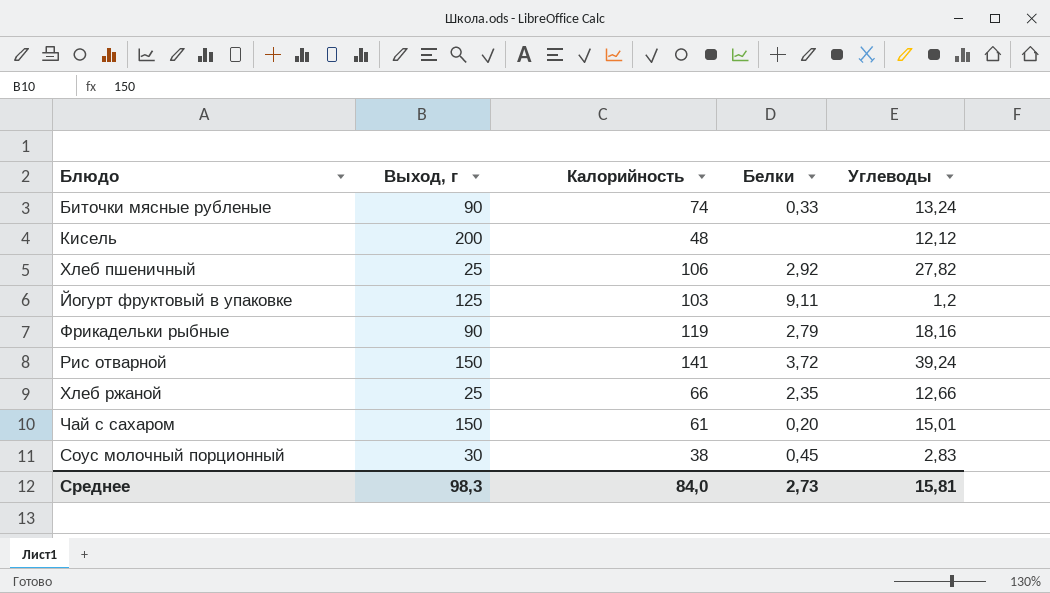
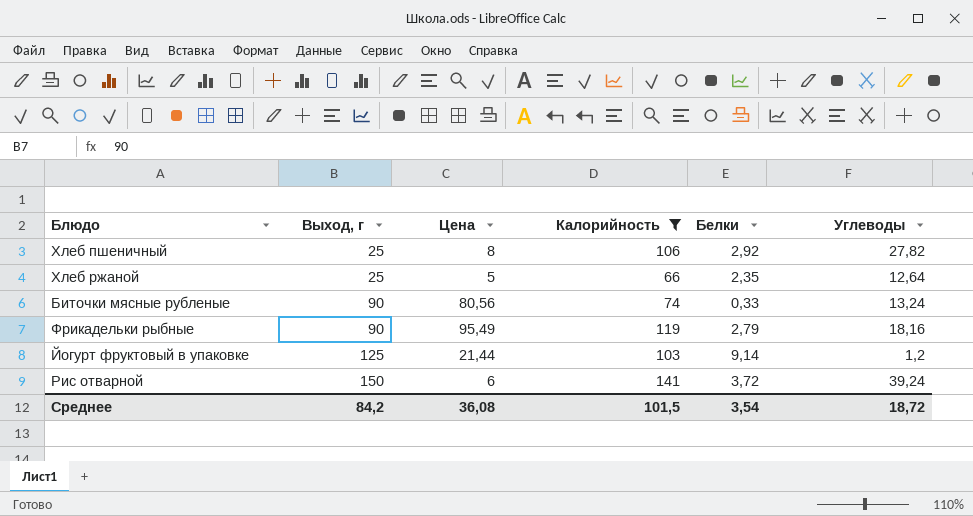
filter: none -> Калорийность >= 66
row order: none -> Выход, г ascending
column Цена | position: none -> 3
Хлеб ржаной | Углеводы: 12,66 -> 12,64
Йогурт фруктовый в упаковке | Белки: 9,11 -> 9,14
Среднее | Выход, г: 98,3 -> 84,2
Среднее | Калорийность: 84,0 -> 101,5
Среднее | Белки: 2,73 -> 3,54
Среднее | Углеводы: 15,81 -> 18,72

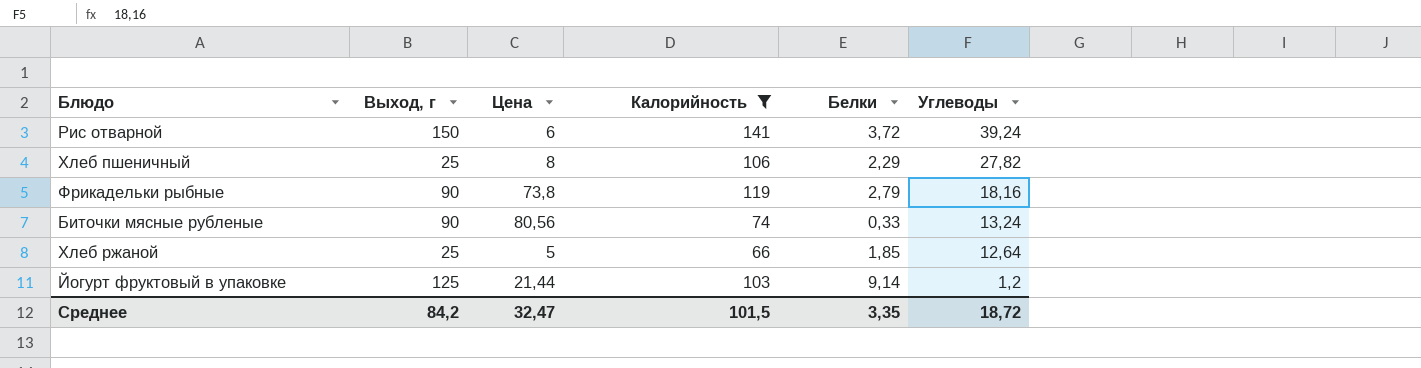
row order: Выход, г ascending -> Углеводы descending
Хлеб пшеничный | Белки: 2,92 -> 2,29
Фрикадельки рыбные | Цена: 95,49 -> 73,8
Хлеб ржаной | Белки: 2,35 -> 1,85
Среднее | Цена: 36,08 -> 32,47
Среднее | Белки: 3,54 -> 3,35

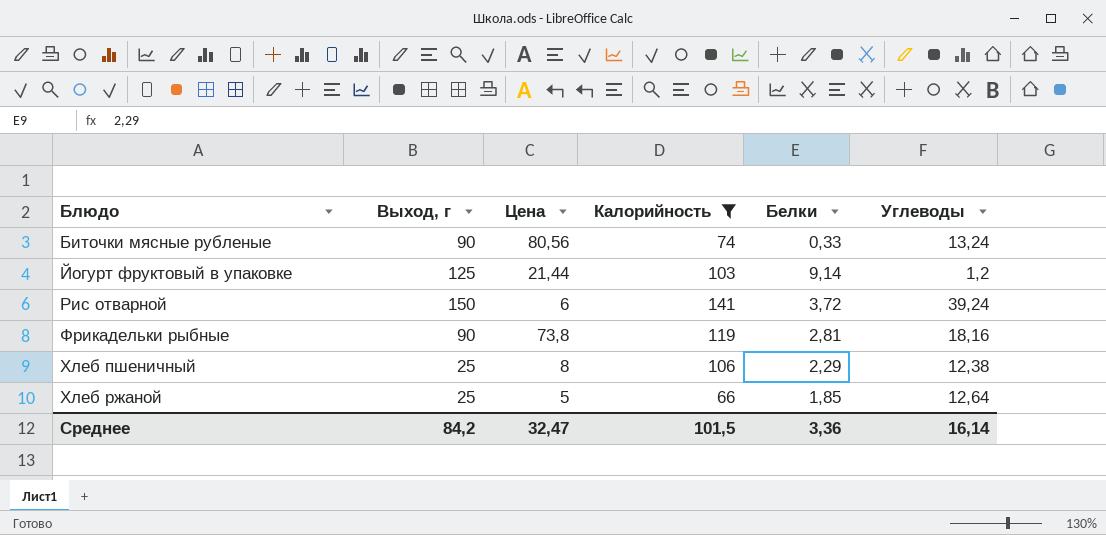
row order: Углеводы descending -> Блюдо ascending
Фрикадельки рыбные | Белки: 2,79 -> 2,81
Хлеб пшеничный | Углеводы: 27,82 -> 12,38
Среднее | Белки: 3,35 -> 3,36
Среднее | Углеводы: 18,72 -> 16,14

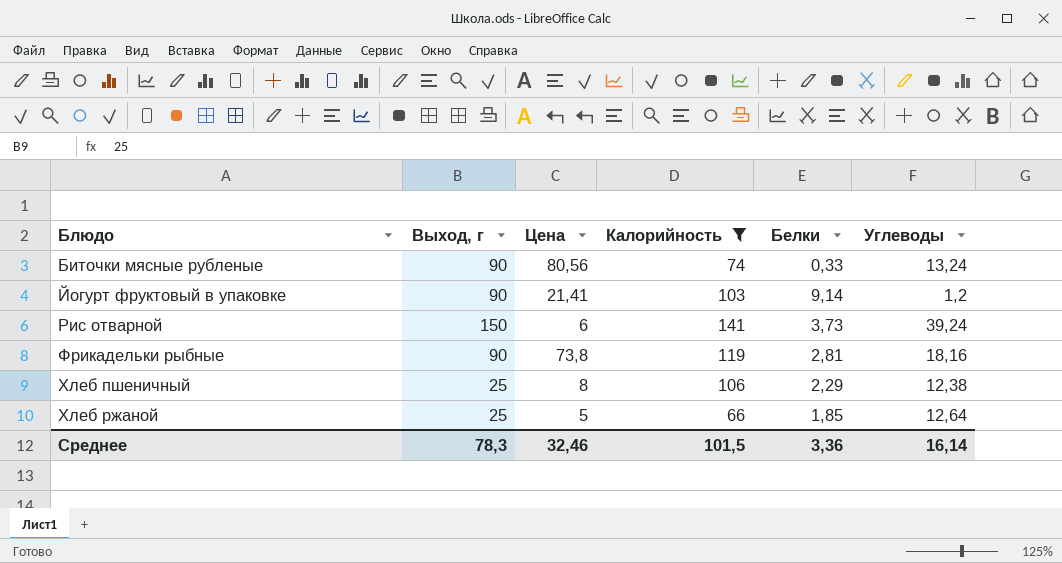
Йогурт фруктовый в упаковке | Выход, г: 125 -> 90
Йогурт фруктовый в упаковке | Цена: 21,44 -> 21,41
Рис отварной | Белки: 3,72 -> 3,73
Среднее | Выход, г: 84,2 -> 78,3
Среднее | Цена: 32,47 -> 32,46

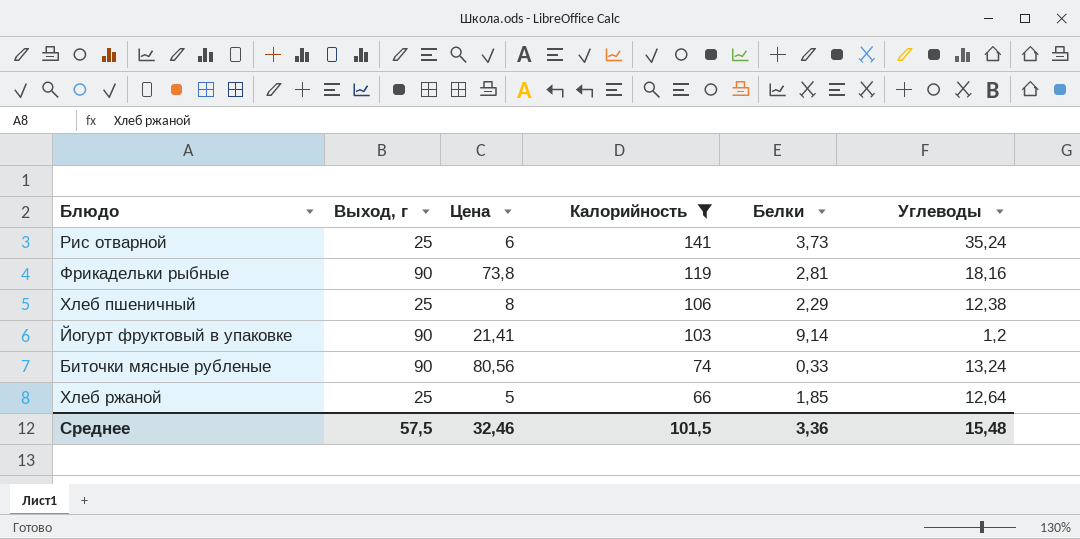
row order: Блюдо ascending -> Калорийность descending
Рис отварной | Выход, г: 150 -> 25
Рис отварной | Углеводы: 39,24 -> 35,24
Среднее | Выход, г: 78,3 -> 57,5
Среднее | Углеводы: 16,14 -> 15,48

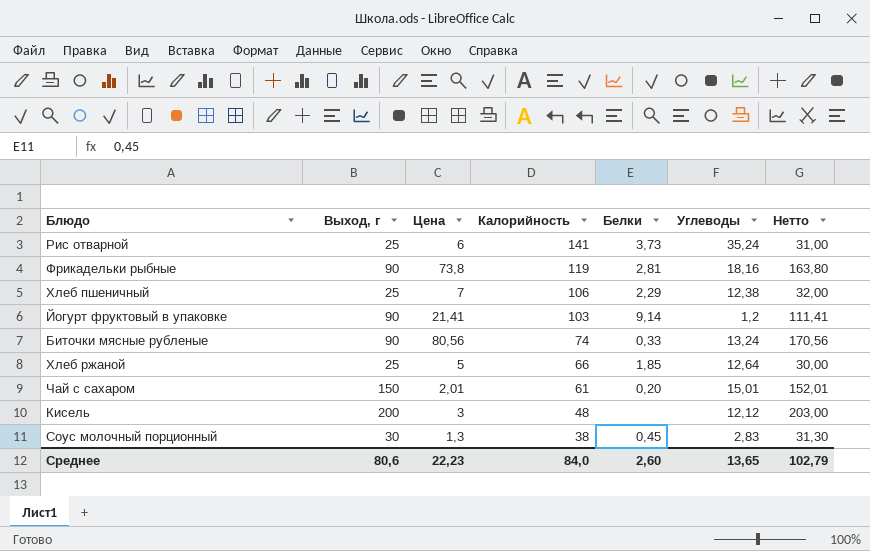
filter: Калорийность >= 66 -> none
column Нетто | formula: none -> [Выход, г] + [Цена]
Хлеб пшеничный | Цена: 8 -> 7
Среднее | Выход, г: 57,5 -> 80,6
Среднее | Цена: 32,46 -> 22,23
Среднее | Калорийность: 101,5 -> 84,0
Среднее | Белки: 3,36 -> 2,60
Среднее | Углеводы: 15,48 -> 13,65

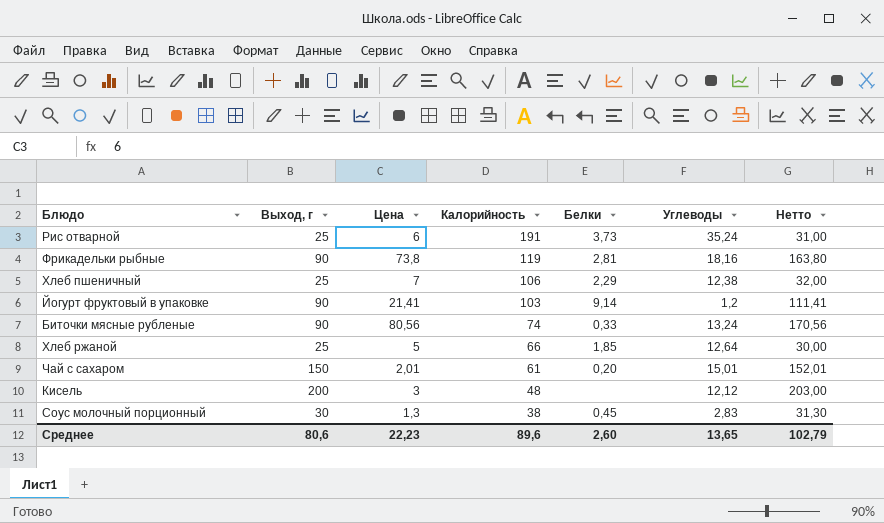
Рис отварной | Калорийность: 141 -> 191
Среднее | Калорийность: 84,0 -> 89,6

